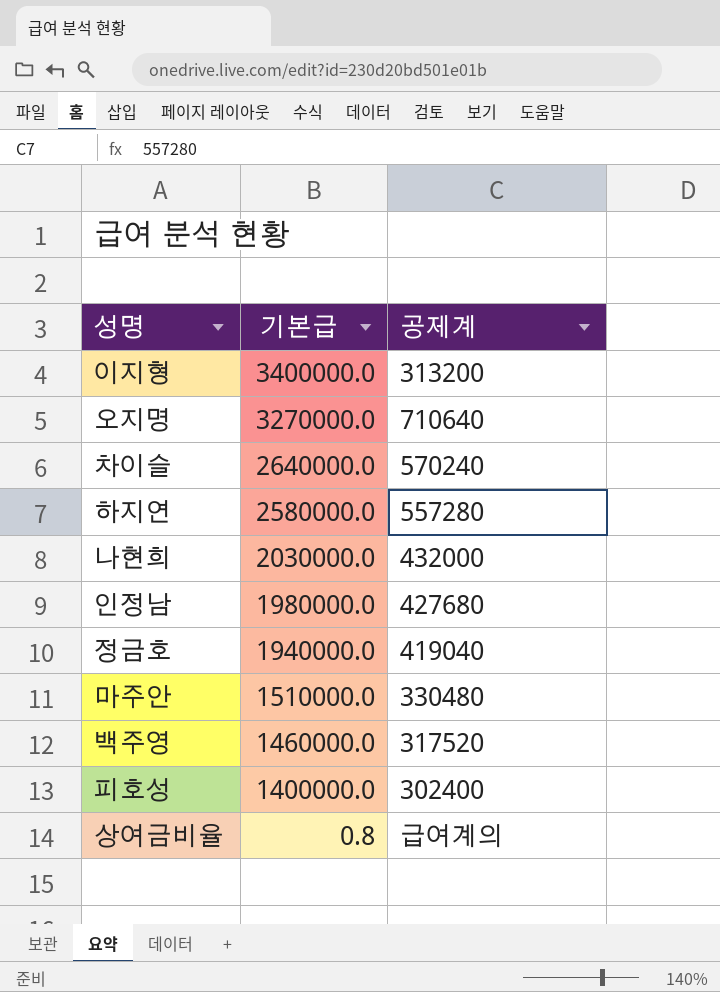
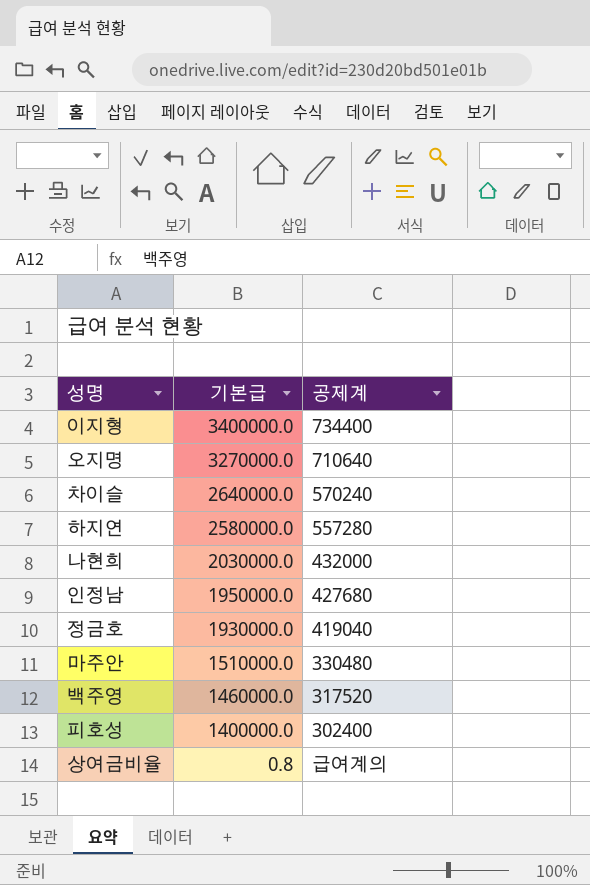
이지형 | 공제계: 313200 -> 734400
인정남 | 기본급: 1980000.0 -> 1950000.0
정금호 | 기본급: 1940000.0 -> 1930000.0

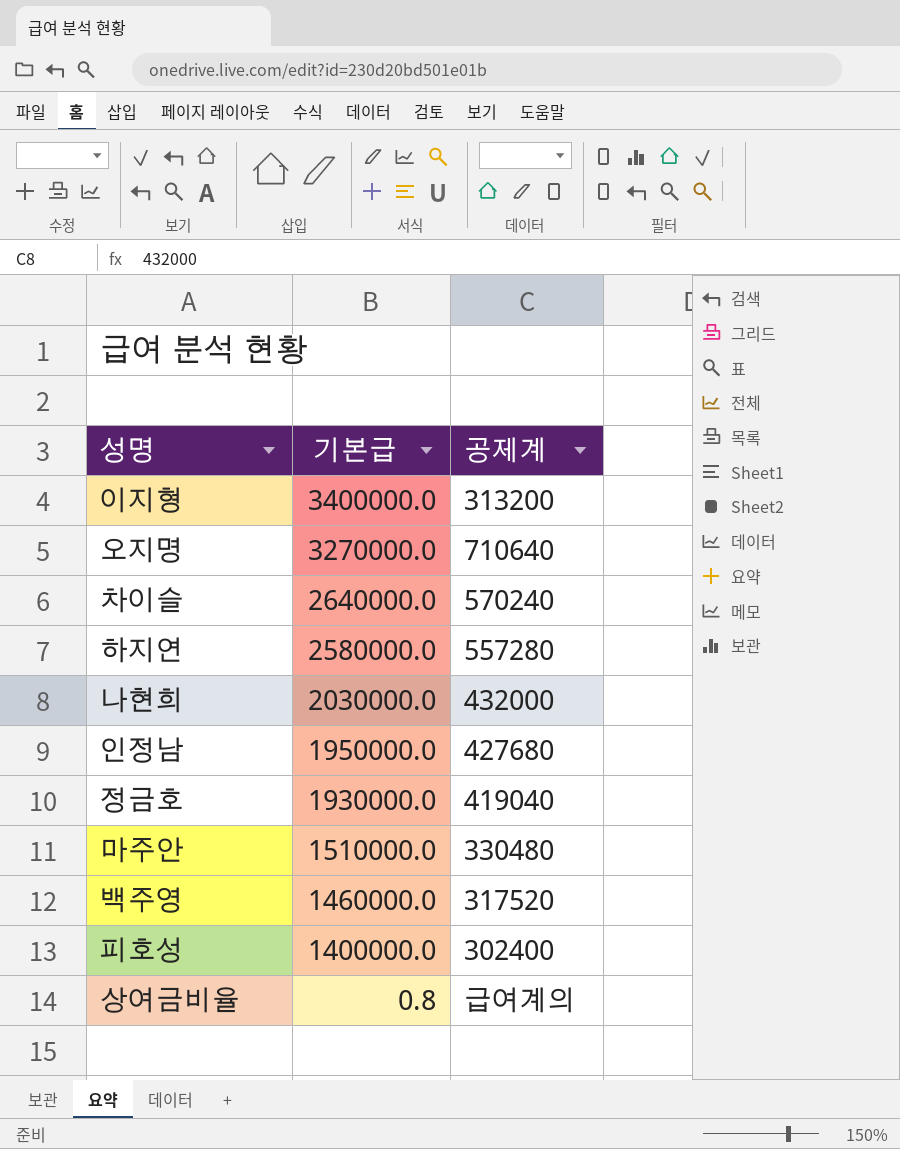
이지형 | 공제계: 734400 -> 313200

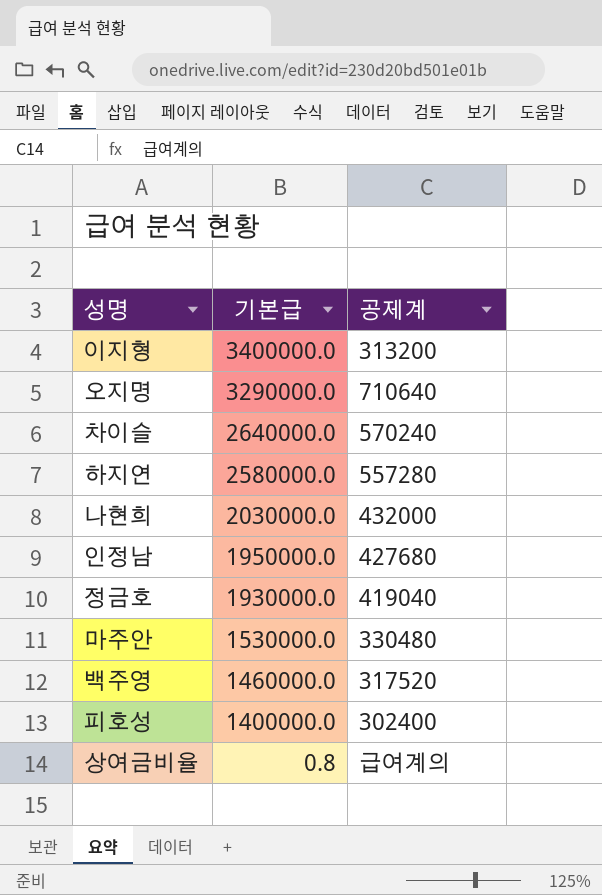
오지명 | 기본급: 3270000.0 -> 3290000.0
마주안 | 기본급: 1510000.0 -> 1530000.0

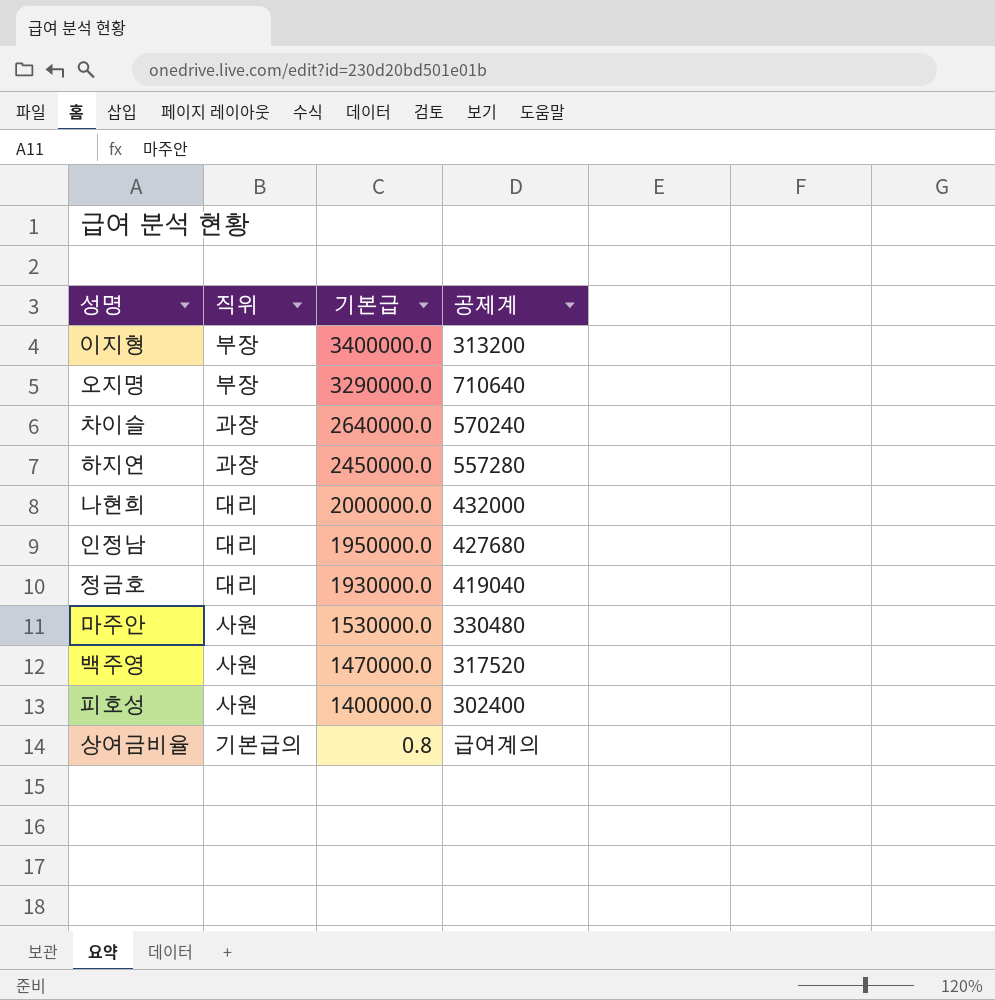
column 직위 | position: none -> 2
하지연 | 기본급: 2580000.0 -> 2450000.0
나현희 | 기본급: 2030000.0 -> 2000000.0
백주영 | 기본급: 1460000.0 -> 1470000.0

